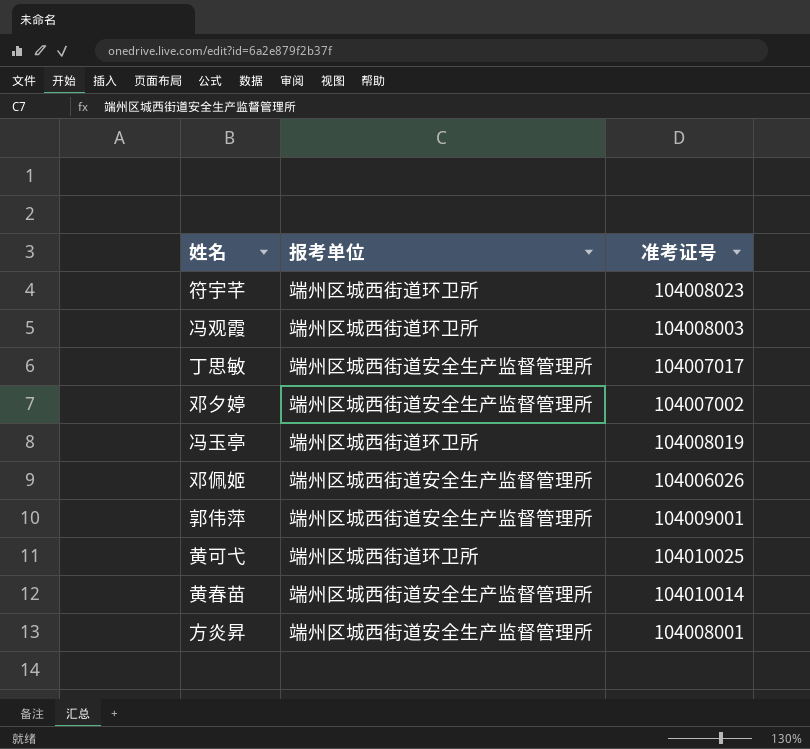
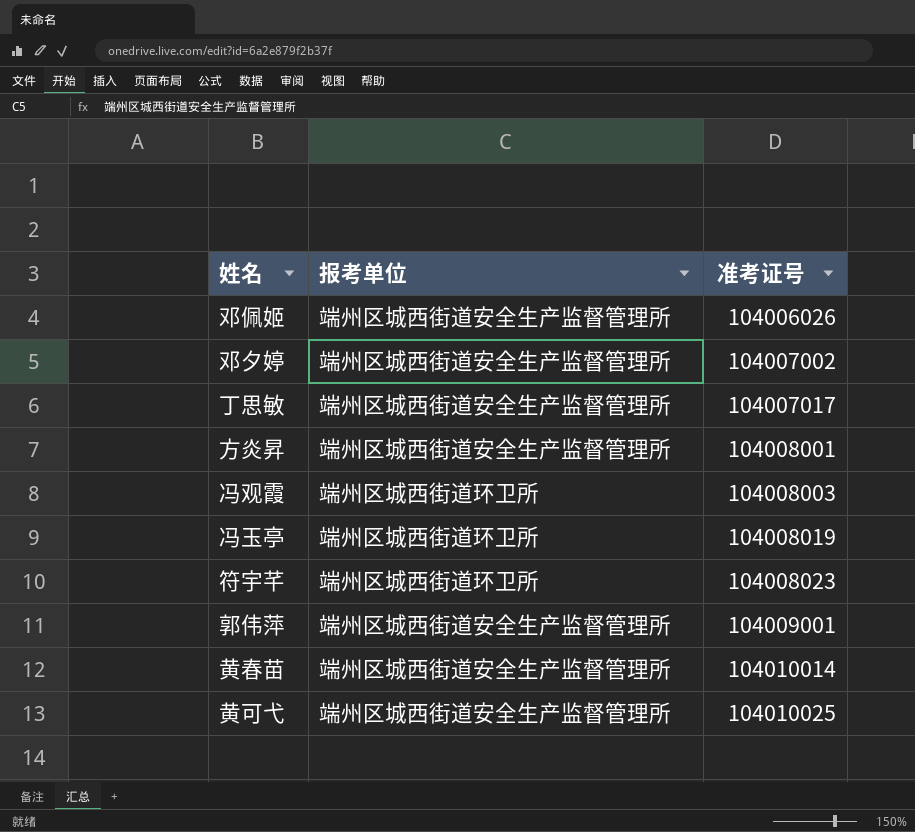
row order: none -> 准考证号 ascending
黄可弋 | 报考单位: 端州区城西街道环卫所 -> 端州区城西街道安全生产监督管理所

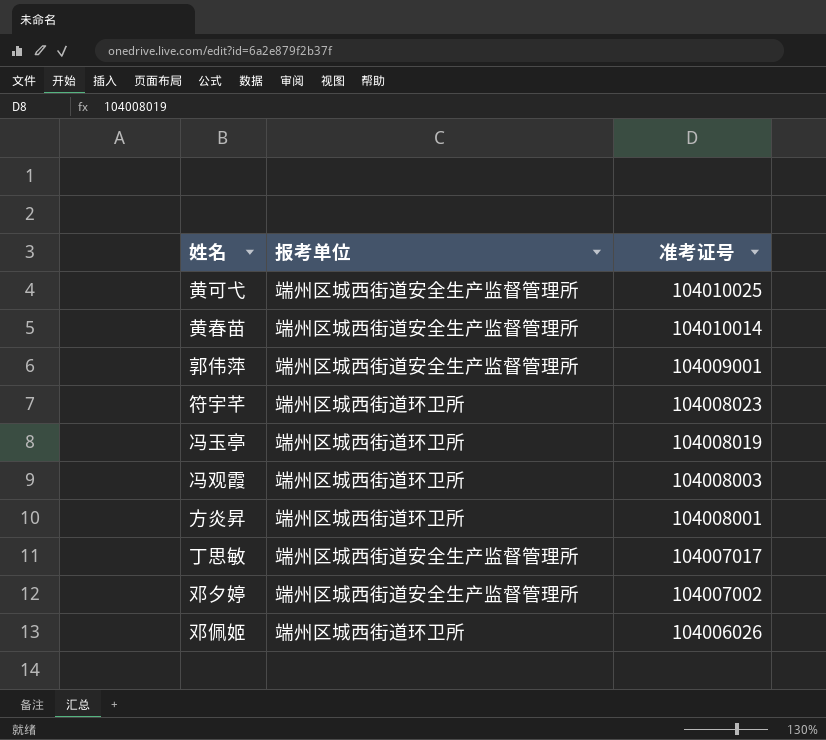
row order: 准考证号 ascending -> 准考证号 descending
方炎昇 | 报考单位: 端州区城西街道安全生产监督管理所 -> 端州区城西街道环卫所
邓佩姬 | 报考单位: 端州区城西街道安全生产监督管理所 -> 端州区城西街道环卫所

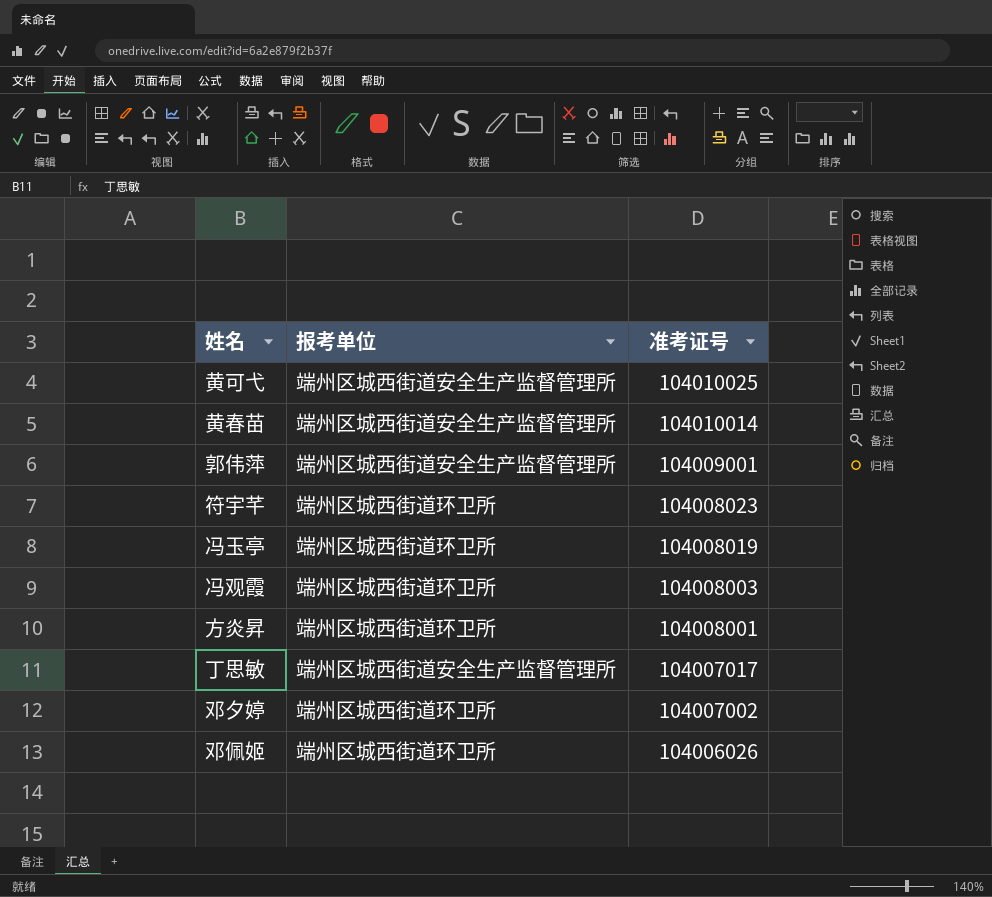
邓夕婷 | 报考单位: 端州区城西街道安全生产监督管理所 -> 端州区城西街道环卫所

